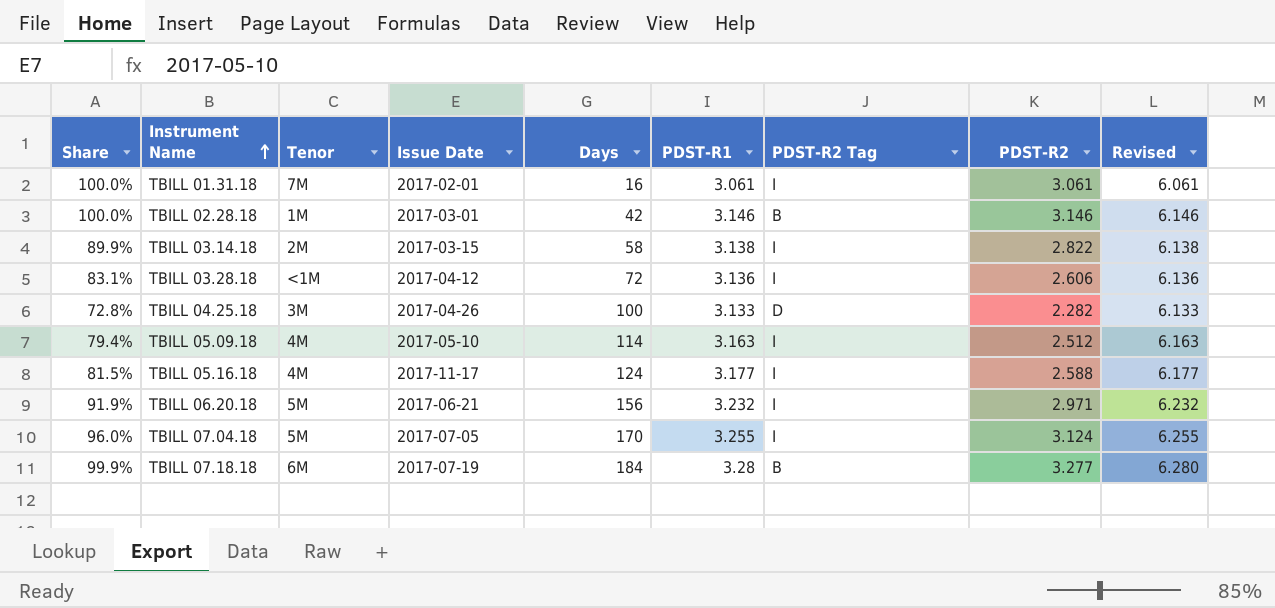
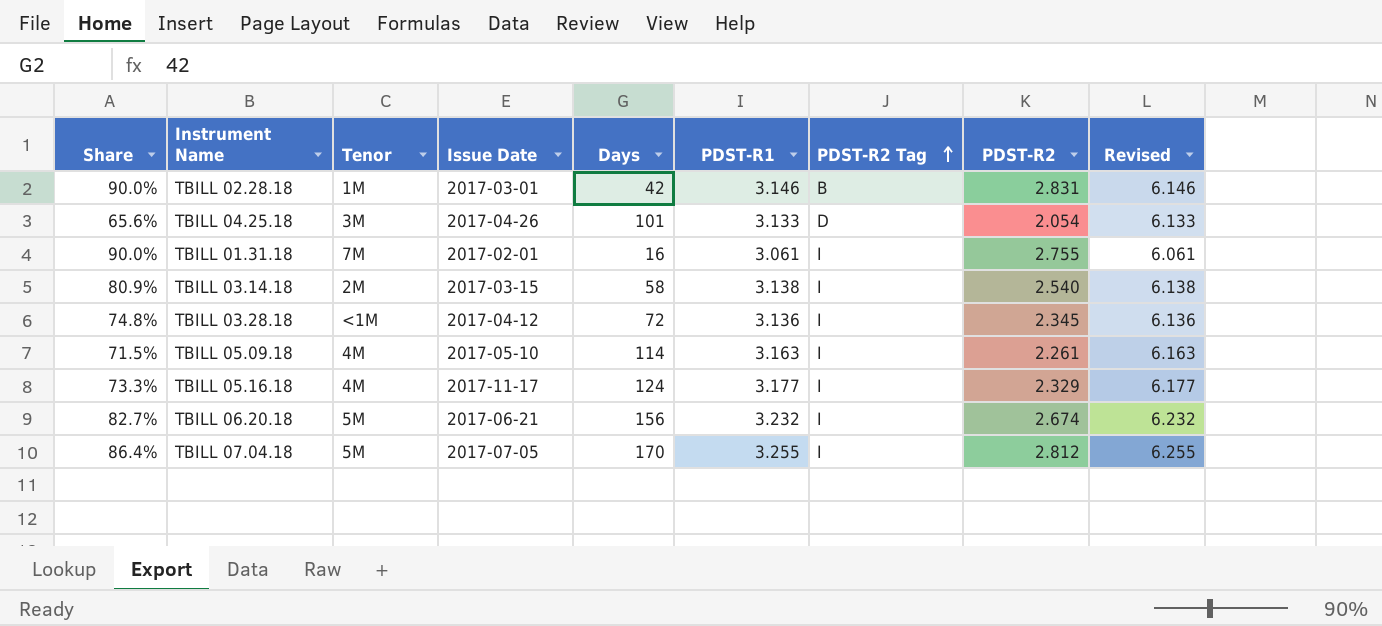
row order: Instrument Name ascending -> PDST-R2 Tag ascending
row TBILL 07.18.18: 99.9% | 6M | 2017-07-19 | 184 | 3.28 | B | 3.277 | 6.280 -> none
TBILL 02.28.18 | Share: 100.0% -> 90.0%
TBILL 02.28.18 | PDST-R2: 3.146 -> 2.831
TBILL 04.25.18 | Share: 72.8% -> 65.6%
TBILL 04.25.18 | Days: 100 -> 101
TBILL 04.25.18 | PDST-R2: 2.282 -> 2.054
TBILL 01.31.18 | Share: 100.0% -> 90.0%
TBILL 01.31.18 | PDST-R2: 3.061 -> 2.755
TBILL 03.14.18 | Share: 89.9% -> 80.9%
TBILL 03.14.18 | PDST-R2: 2.822 -> 2.540
TBILL 03.28.18 | Share: 83.1% -> 74.8%
TBILL 03.28.18 | PDST-R2: 2.606 -> 2.345
TBILL 05.09.18 | Share: 79.4% -> 71.5%
TBILL 05.09.18 | PDST-R2: 2.512 -> 2.261
TBILL 05.16.18 | Share: 81.5% -> 73.3%
TBILL 05.16.18 | PDST-R2: 2.588 -> 2.329
TBILL 06.20.18 | Share: 91.9% -> 82.7%
TBILL 06.20.18 | PDST-R2: 2.971 -> 2.674
TBILL 07.04.18 | Share: 96.0% -> 86.4%
TBILL 07.04.18 | PDST-R2: 3.124 -> 2.812

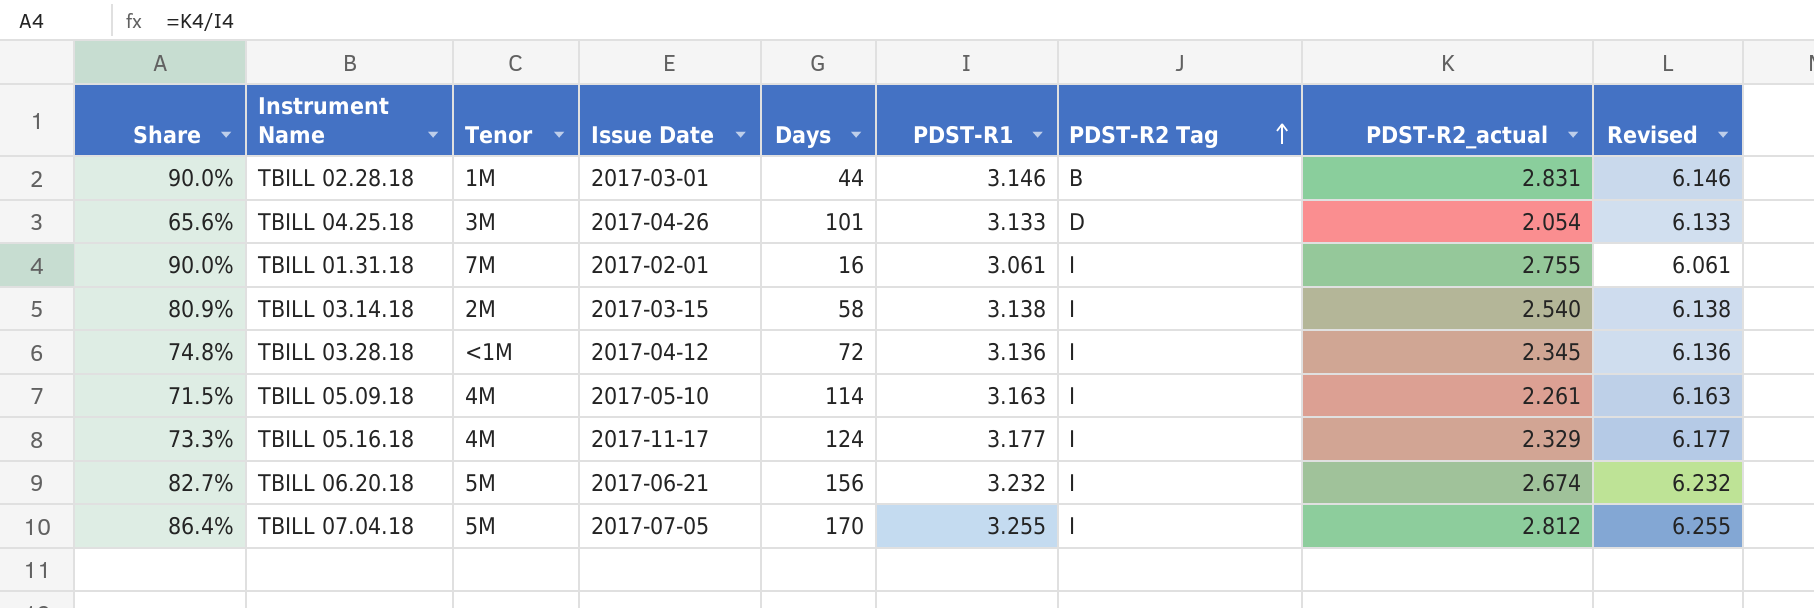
column name: PDST-R2 -> PDST-R2_actual
TBILL 02.28.18 | Days: 42 -> 44

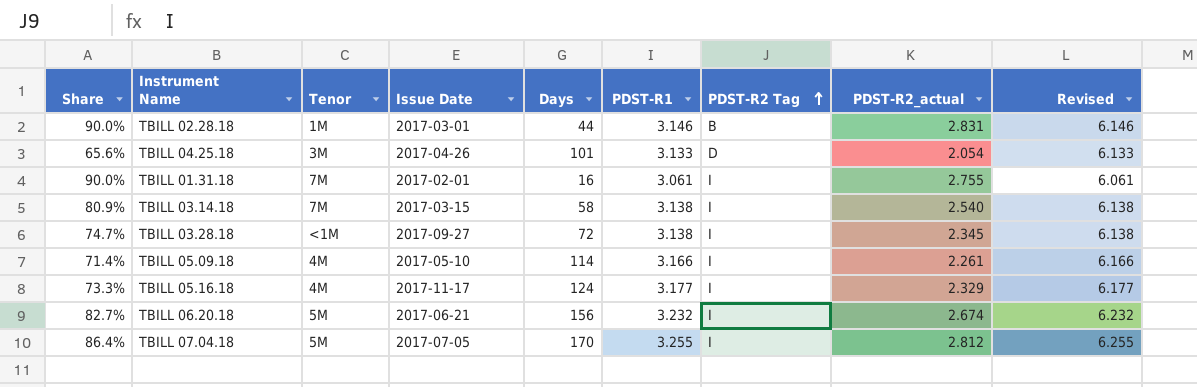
TBILL 03.14.18 | Tenor: 2M -> 7M
TBILL 03.28.18 | Share: 74.8% -> 74.7%
TBILL 03.28.18 | Issue Date: 2017-04-12 -> 2017-09-27
TBILL 03.28.18 | PDST-R1: 3.136 -> 3.138
TBILL 03.28.18 | Revised: 6.136 -> 6.138
TBILL 05.09.18 | Share: 71.5% -> 71.4%
TBILL 05.09.18 | PDST-R1: 3.163 -> 3.166
TBILL 05.09.18 | Revised: 6.163 -> 6.166

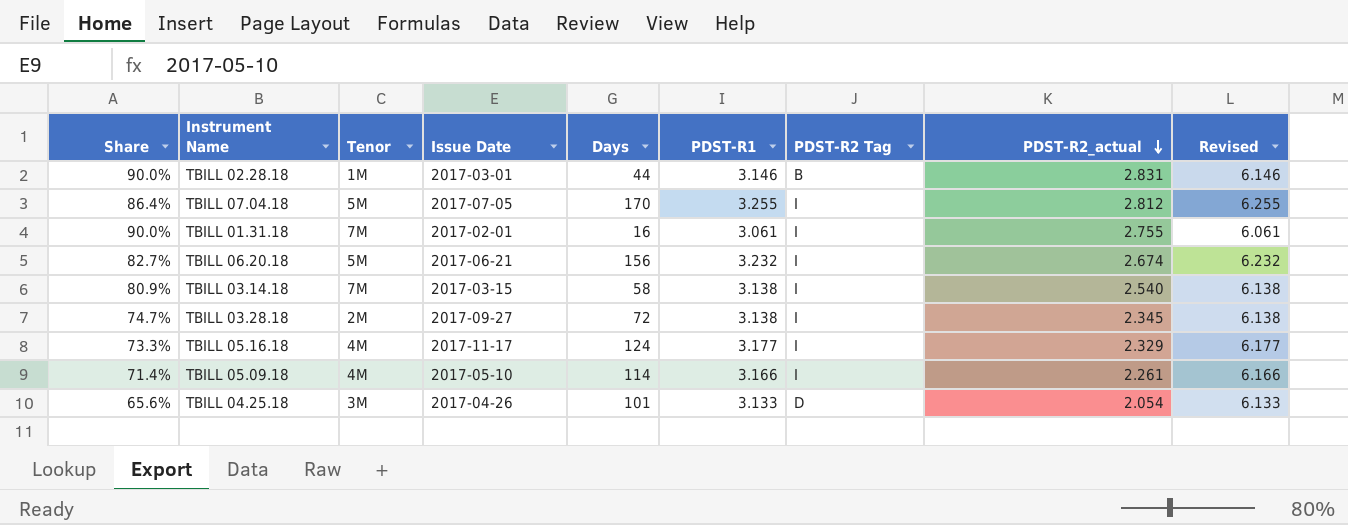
row order: PDST-R2 Tag ascending -> PDST-R2_actual descending
TBILL 03.28.18 | Tenor: <1M -> 2M

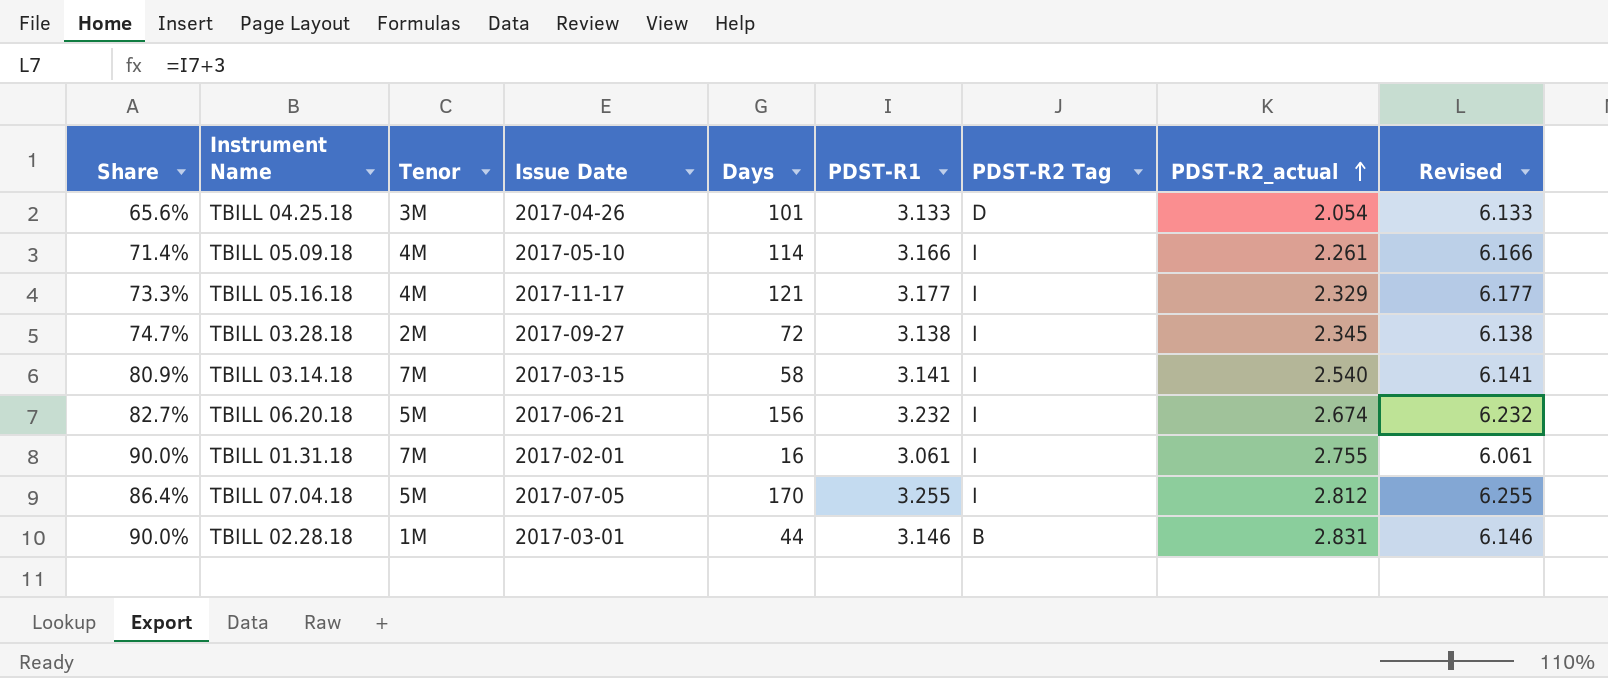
row order: PDST-R2_actual descending -> PDST-R2_actual ascending
TBILL 05.16.18 | Days: 124 -> 121
TBILL 03.14.18 | PDST-R1: 3.138 -> 3.141
TBILL 03.14.18 | Revised: 6.138 -> 6.141

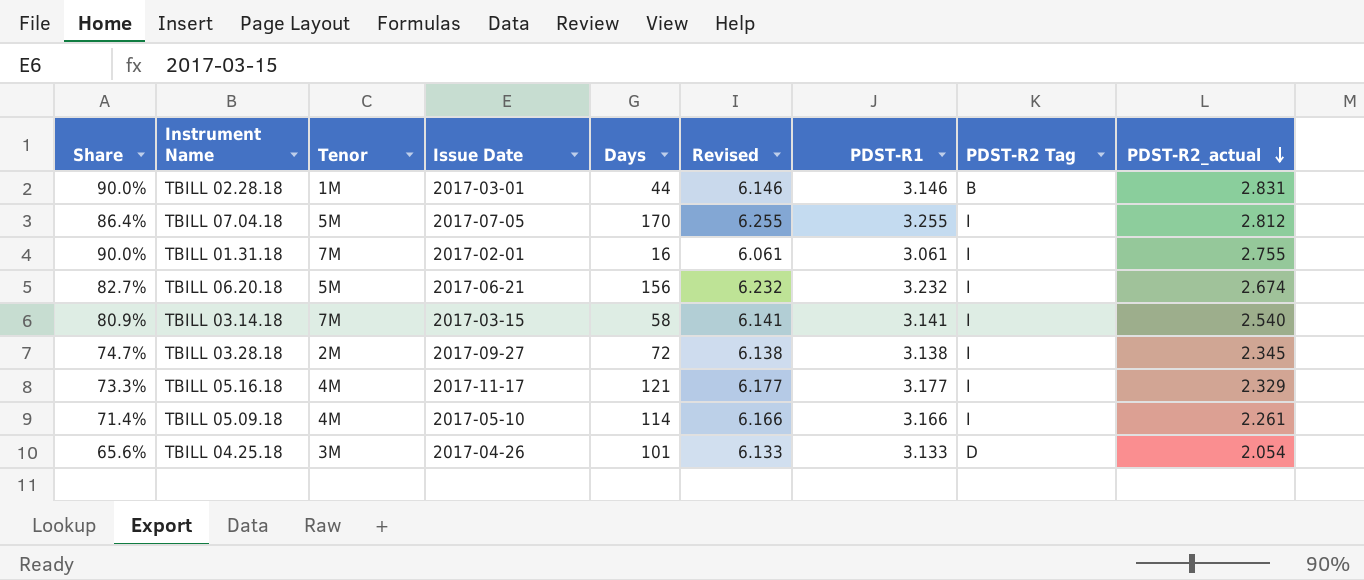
row order: PDST-R2_actual ascending -> PDST-R2_actual descending
column Revised | position: 9 -> 6

